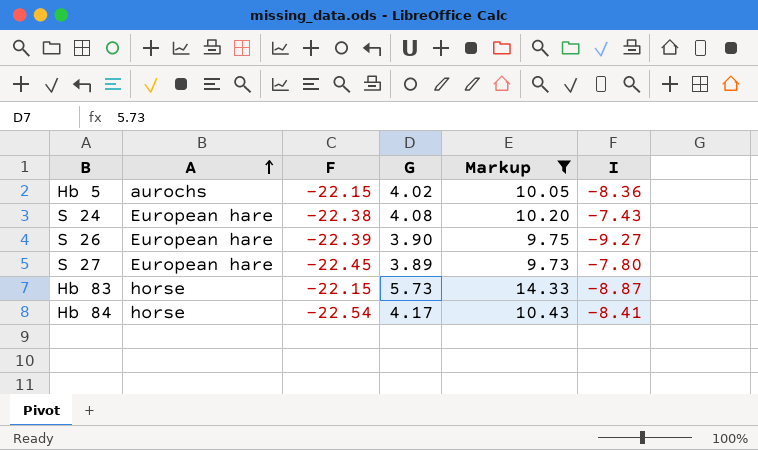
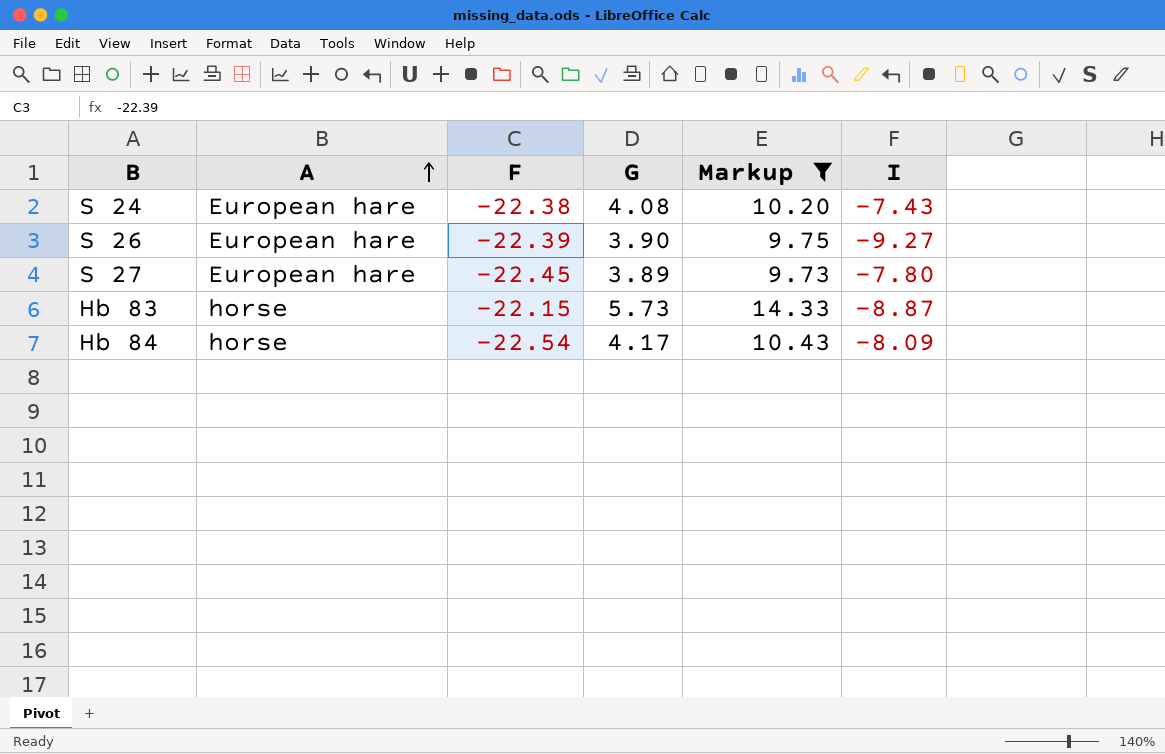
row Hb 5: aurochs | -22.15 | 4.02 | 10.05 | -8.36 -> none
Hb 84 | I: -8.41 -> -8.09

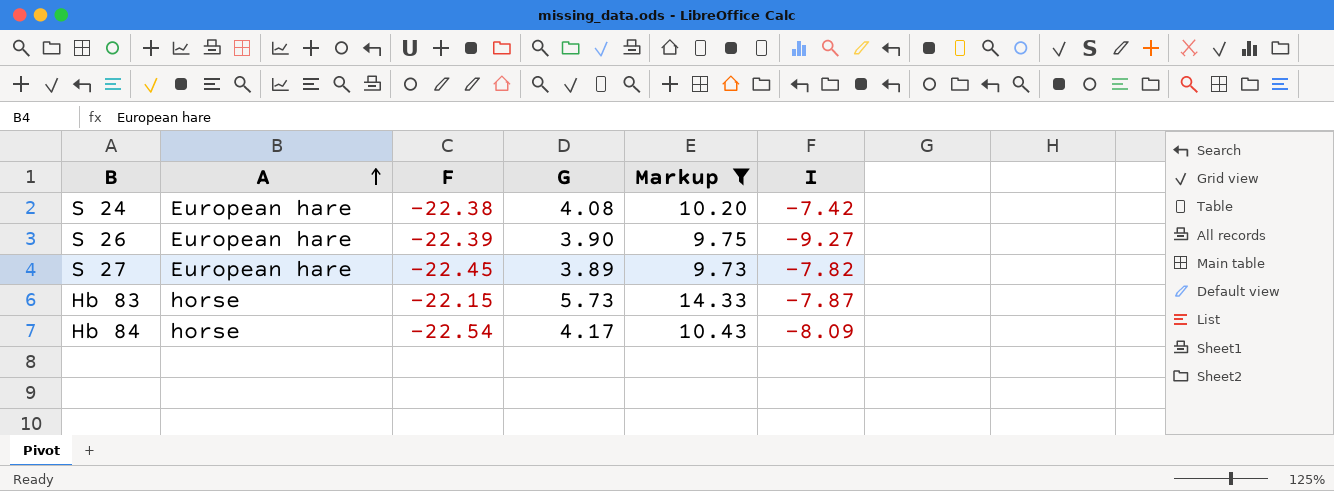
S 24 | I: -7.43 -> -7.42
S 27 | I: -7.80 -> -7.82
Hb 83 | I: -8.87 -> -7.87

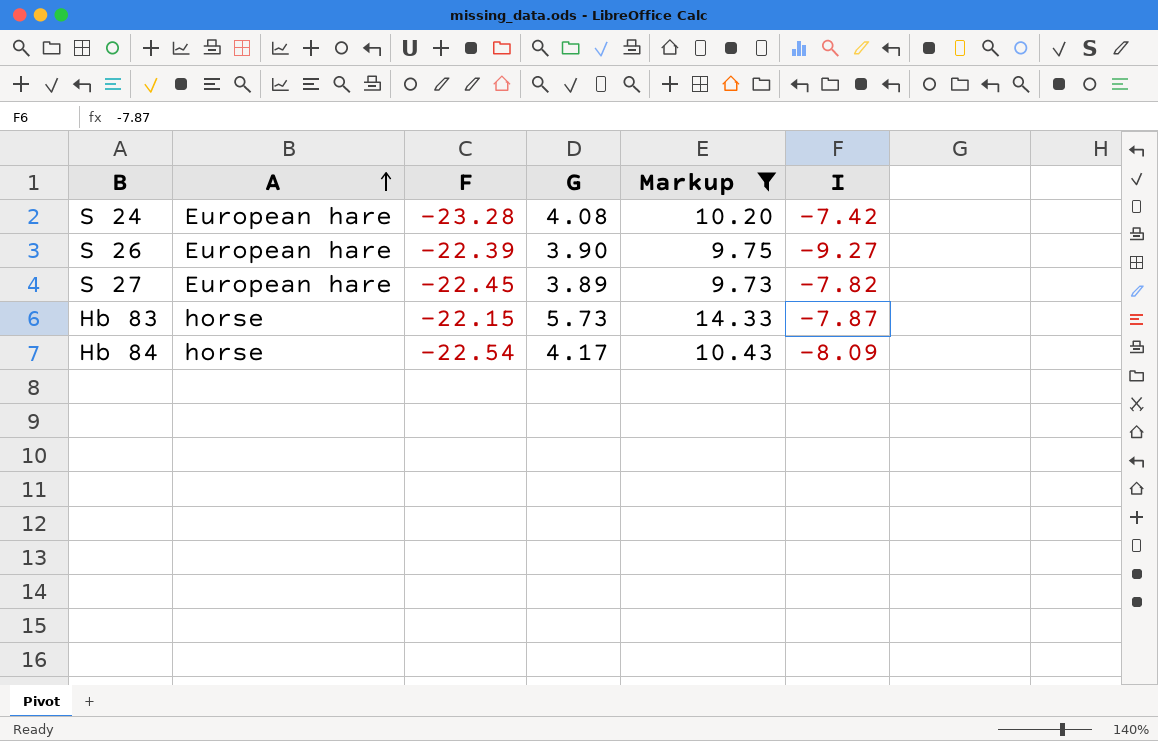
S 24 | F: -22.38 -> -23.28

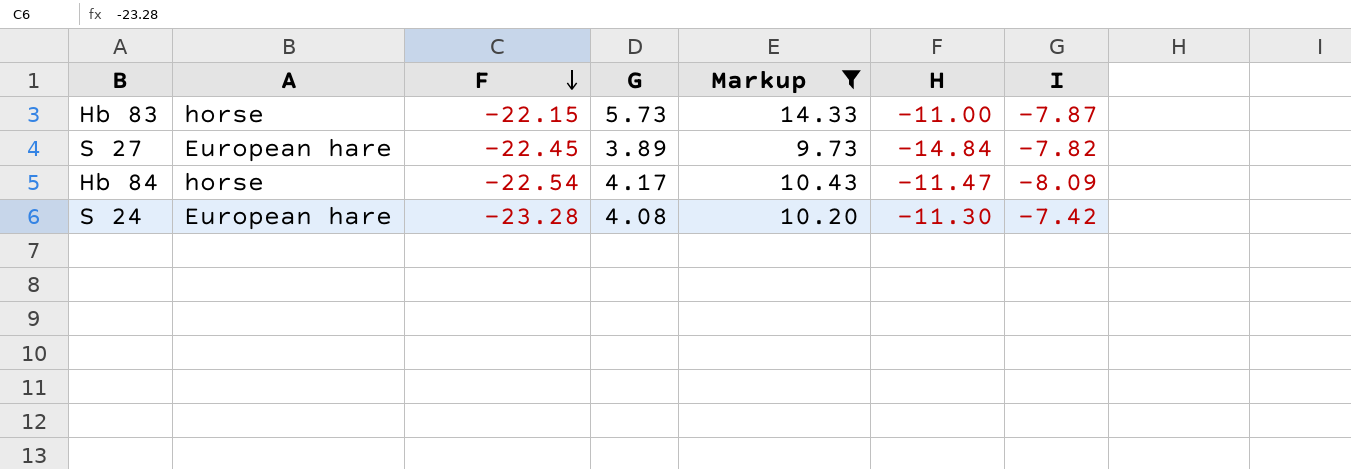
row order: A ascending -> F descending
column H | position: none -> 6
row S 26: European hare | -22.39 | 3.90 | 9.75 | -9.27 -> none

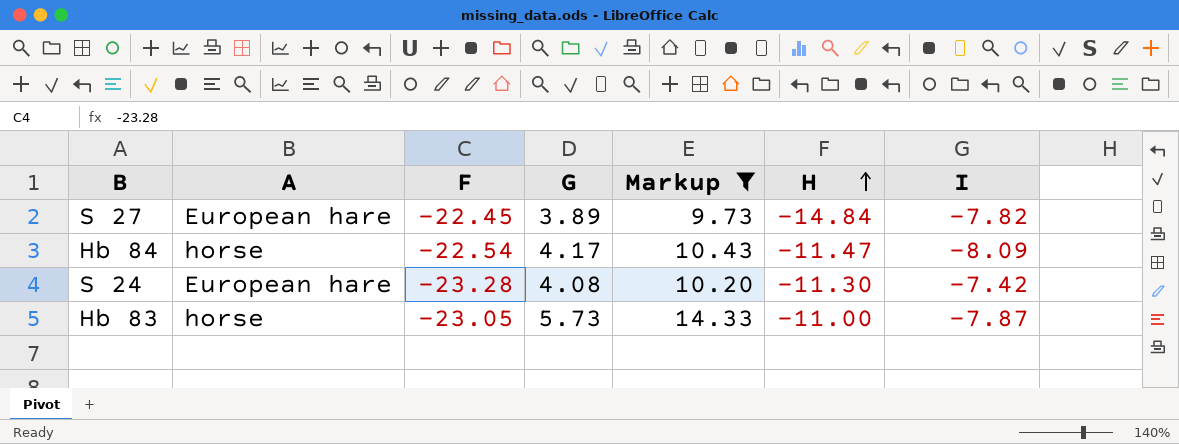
row order: F descending -> H ascending
Hb 83 | F: -22.15 -> -23.05

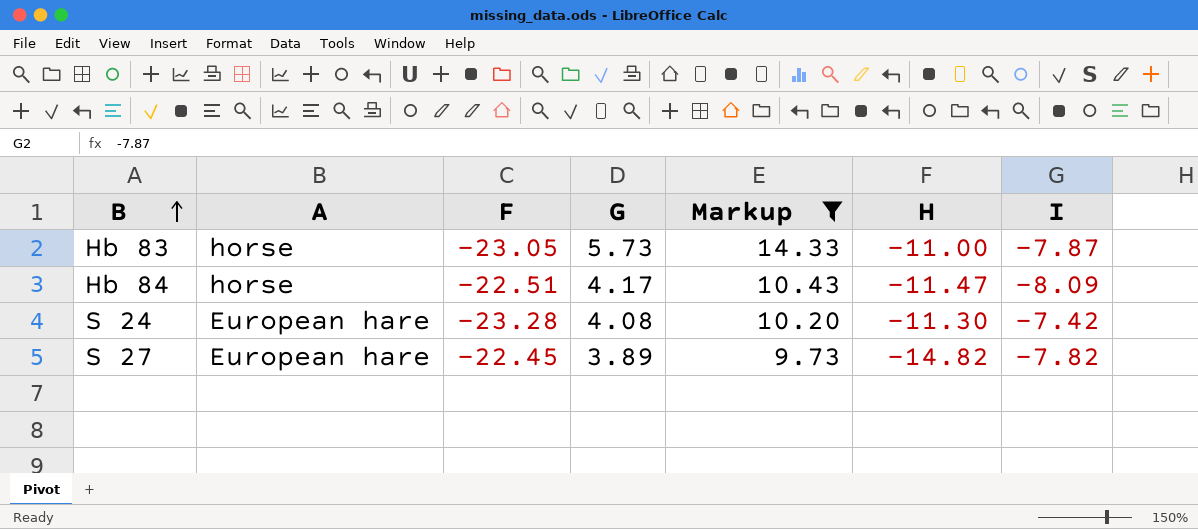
row order: H ascending -> B ascending
Hb 84 | F: -22.54 -> -22.51
S 27 | H: -14.84 -> -14.82

